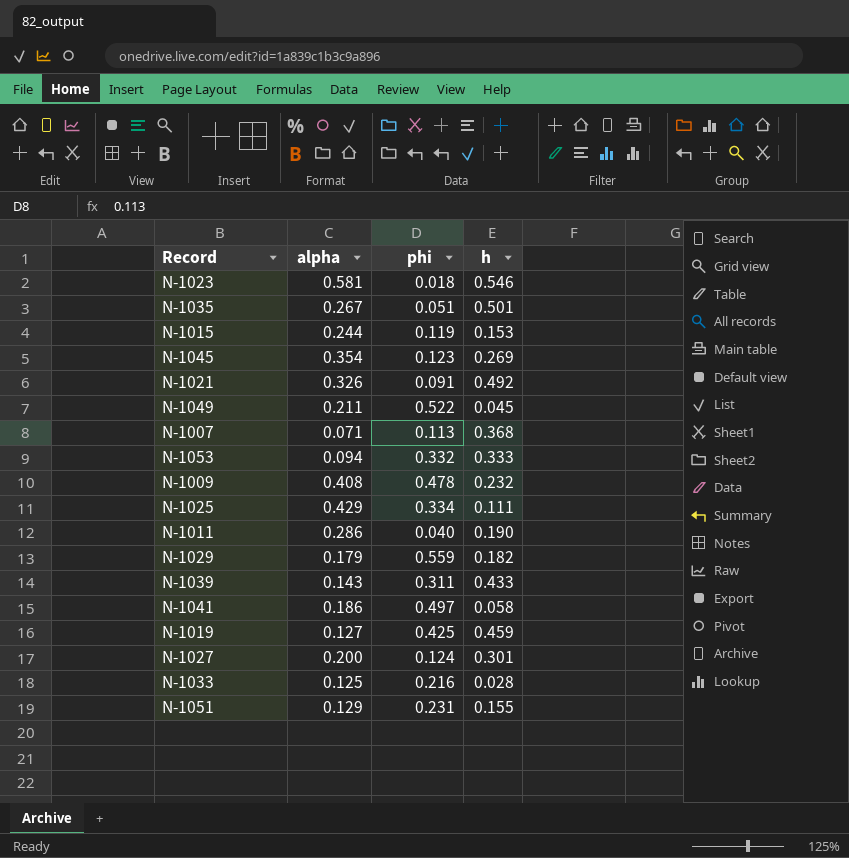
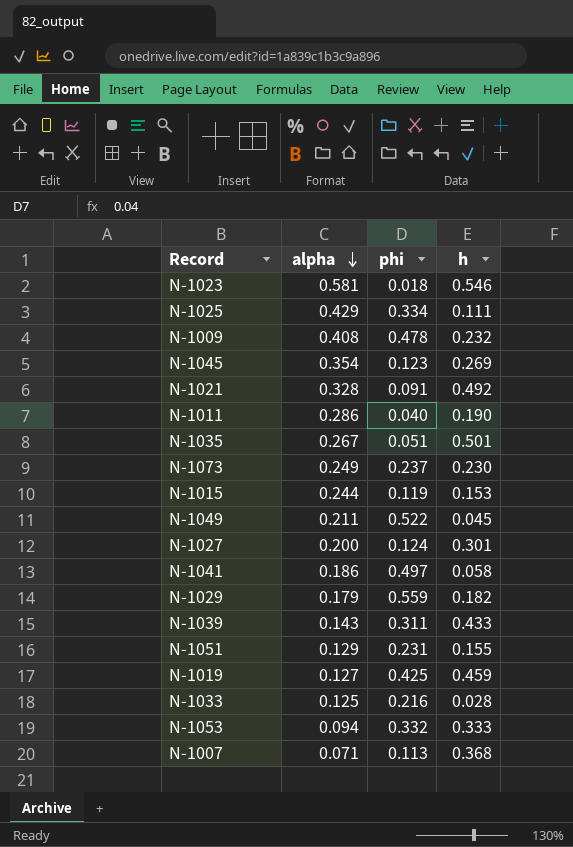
row order: none -> alpha descending
N-1021 | alpha: 0.326 -> 0.328
row N-1073: none -> 0.249 | 0.237 | 0.230

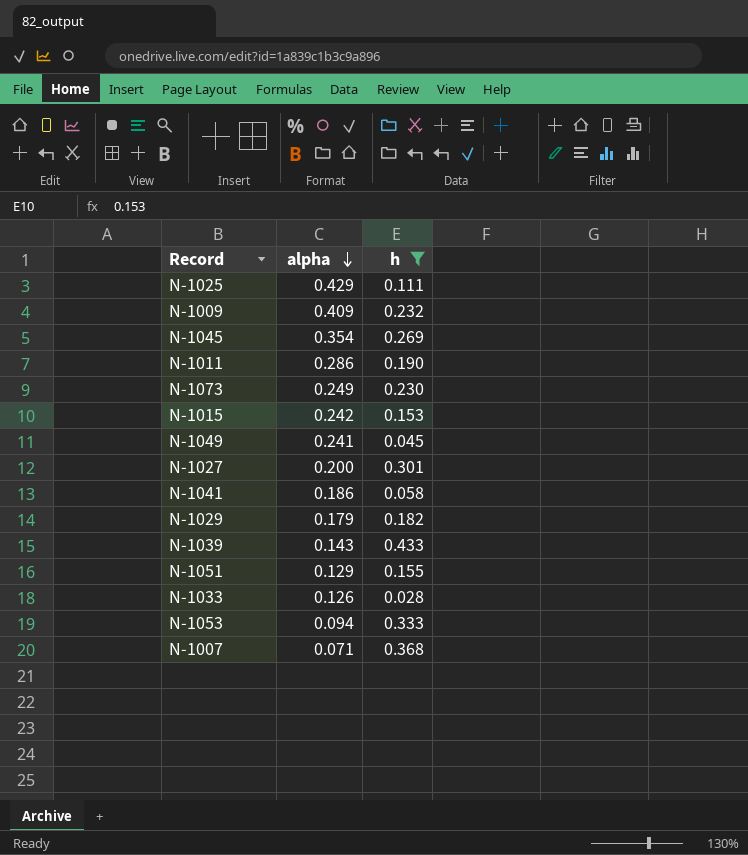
filter: none -> h <= 0.433
column phi | position: 3 -> none
N-1009 | alpha: 0.408 -> 0.409
N-1015 | alpha: 0.244 -> 0.242
N-1049 | alpha: 0.211 -> 0.241
N-1033 | alpha: 0.125 -> 0.126

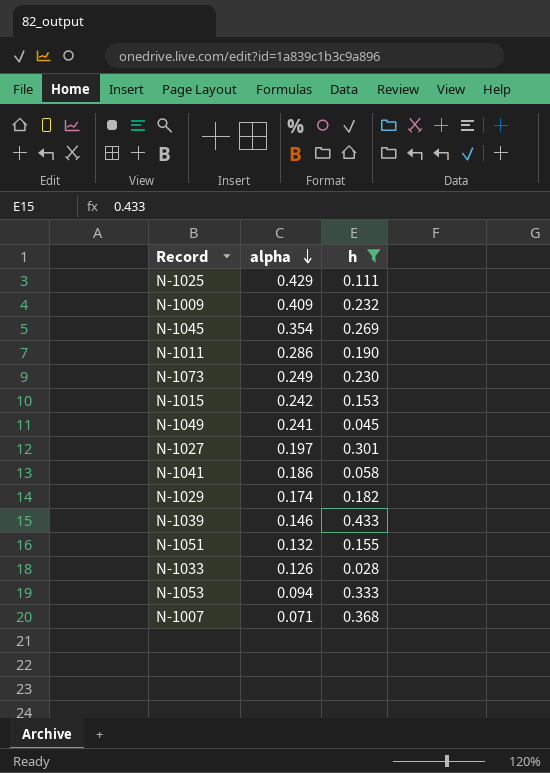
N-1027 | alpha: 0.200 -> 0.197
N-1029 | alpha: 0.179 -> 0.174
N-1039 | alpha: 0.143 -> 0.146
N-1051 | alpha: 0.129 -> 0.132

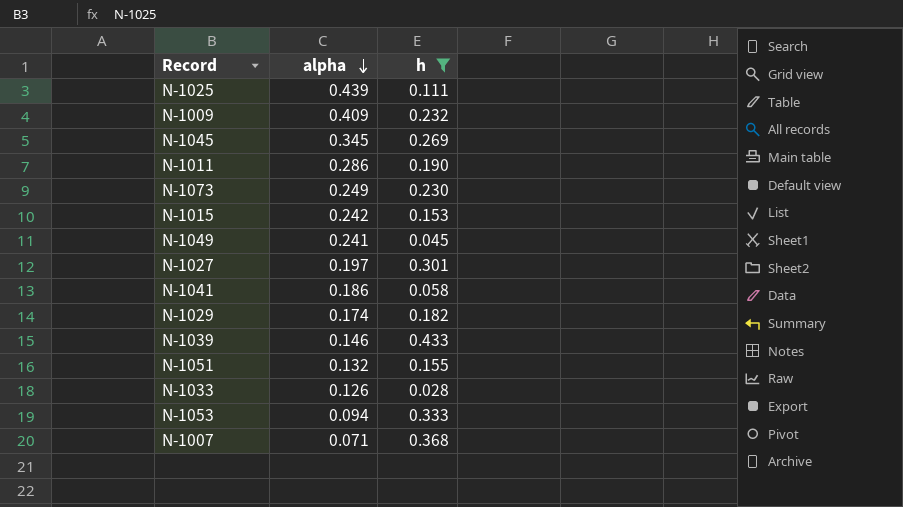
N-1025 | alpha: 0.429 -> 0.439
N-1045 | alpha: 0.354 -> 0.345

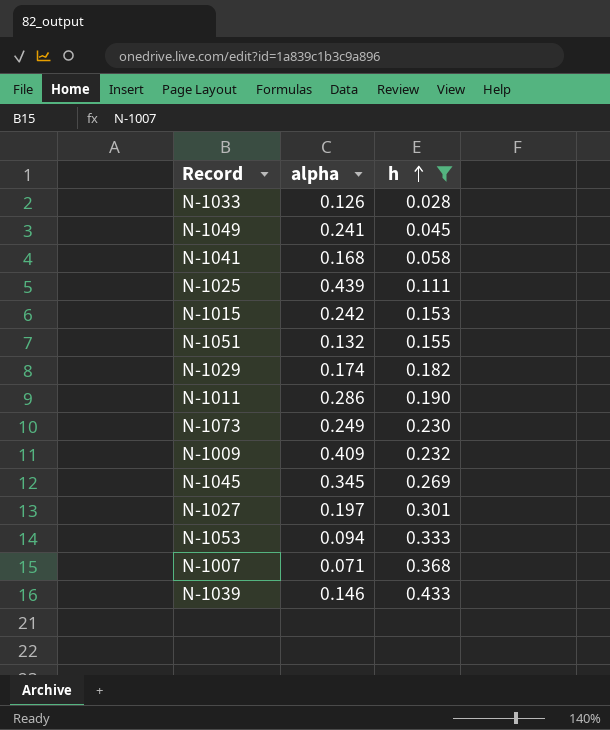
row order: alpha descending -> h ascending
N-1041 | alpha: 0.186 -> 0.168

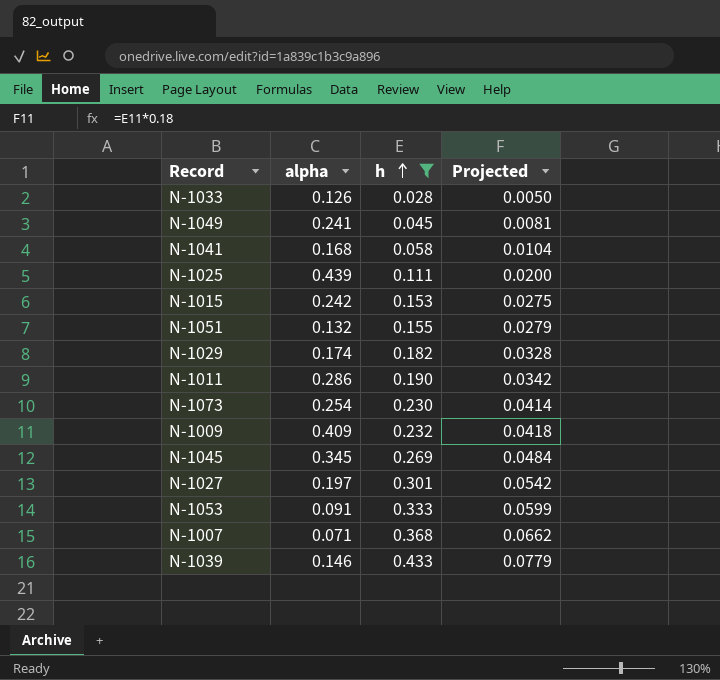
column Projected | formula: none -> [h] * 0.18
N-1073 | alpha: 0.249 -> 0.254
N-1053 | alpha: 0.094 -> 0.091

